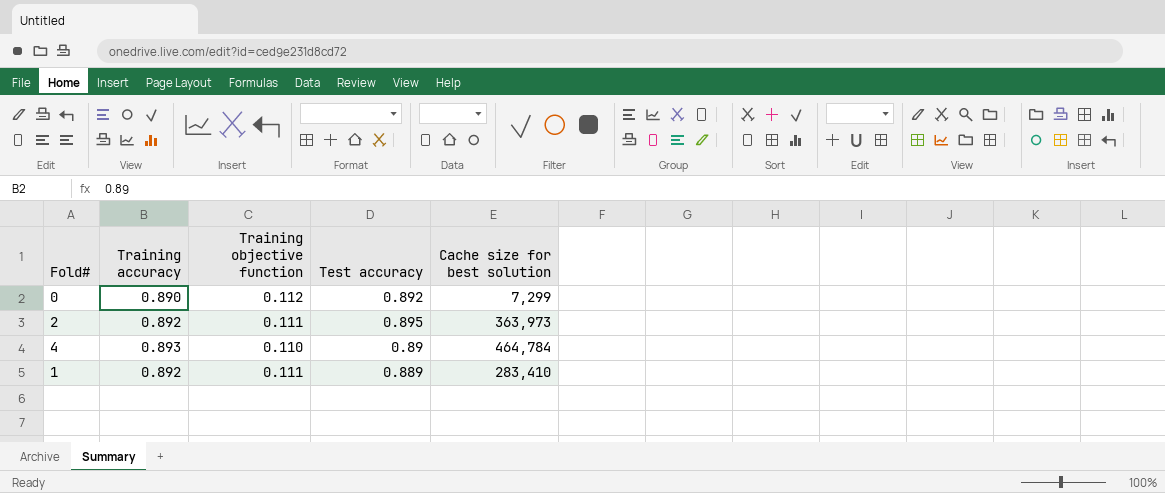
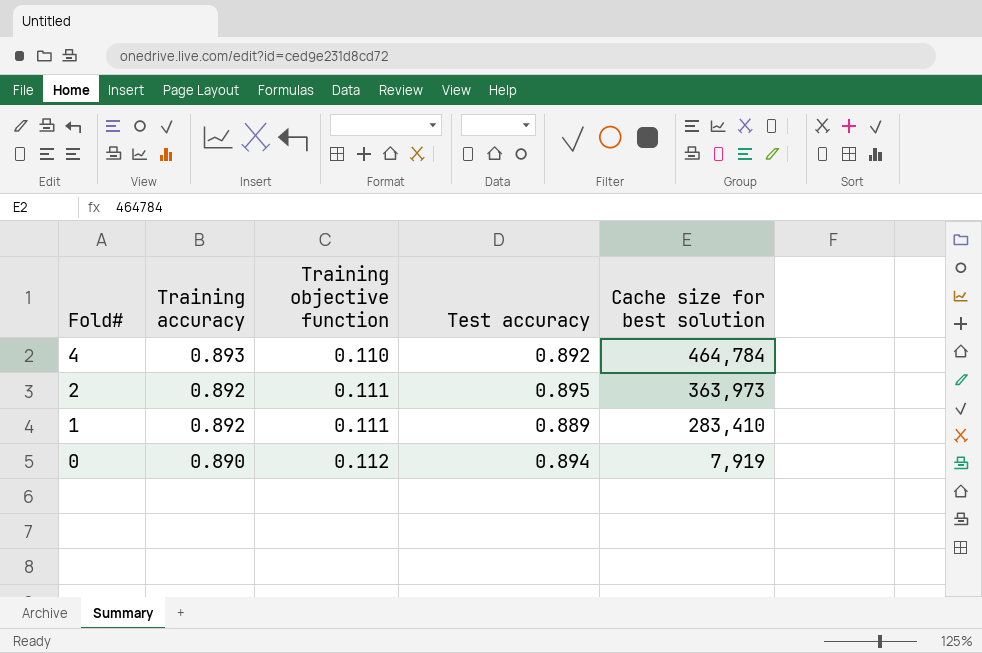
row order: none -> Fold# descending
4 | Test accuracy: 0.89 -> 0.892
0 | Test accuracy: 0.892 -> 0.894
0 | Cache size for best solution: 7,299 -> 7,919

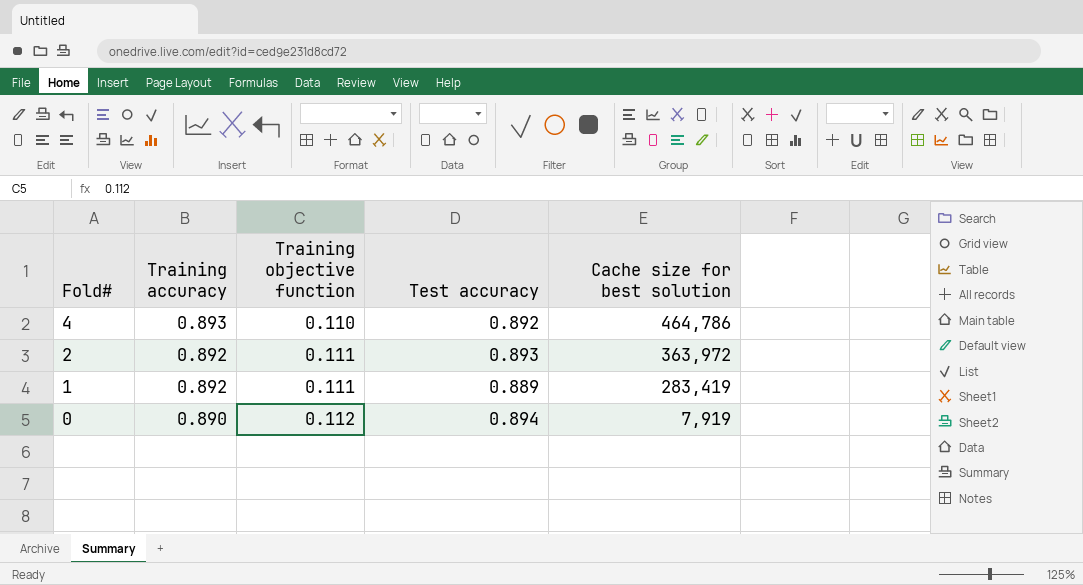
4 | Cache size for best solution: 464,784 -> 464,786
2 | Test accuracy: 0.895 -> 0.893
2 | Cache size for best solution: 363,973 -> 363,972
1 | Cache size for best solution: 283,410 -> 283,419

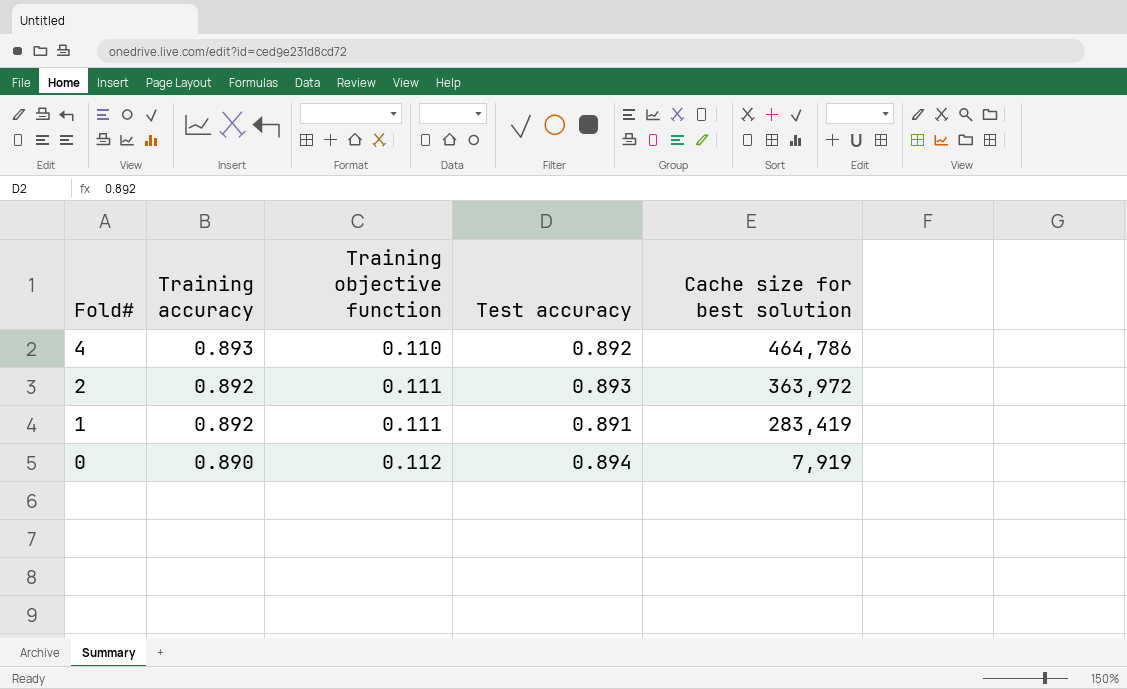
1 | Test accuracy: 0.889 -> 0.891

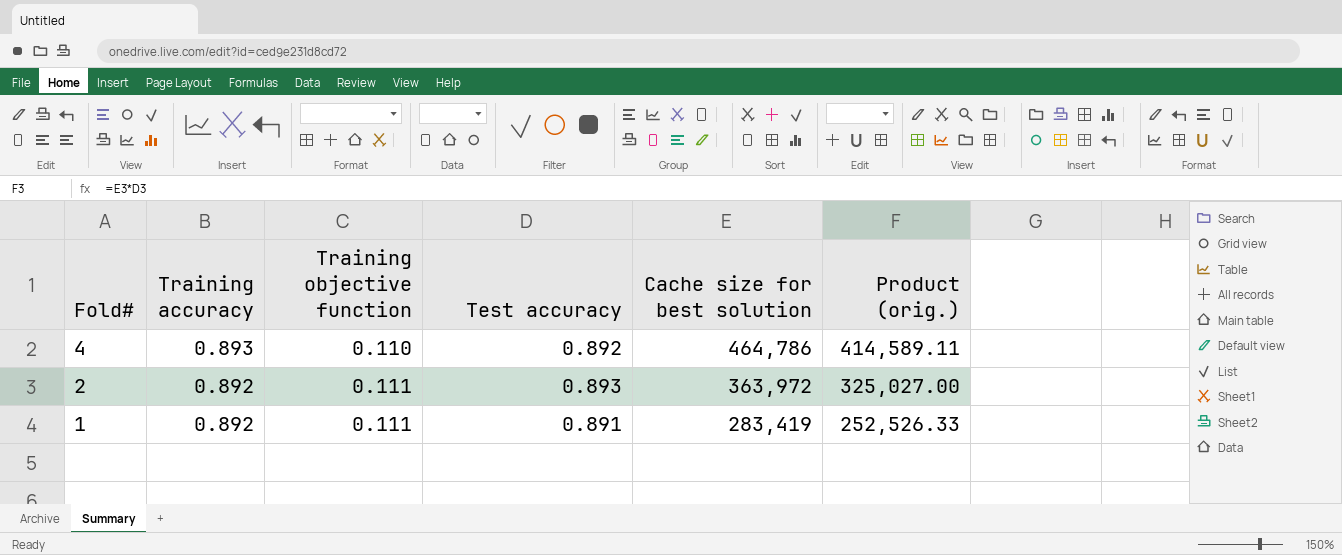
column Product (orig.) | formula: none -> [Test accuracy] * [Cache size for best solution]
row 0: 0.890 | 0.112 | 0.894 | 7,919 -> none

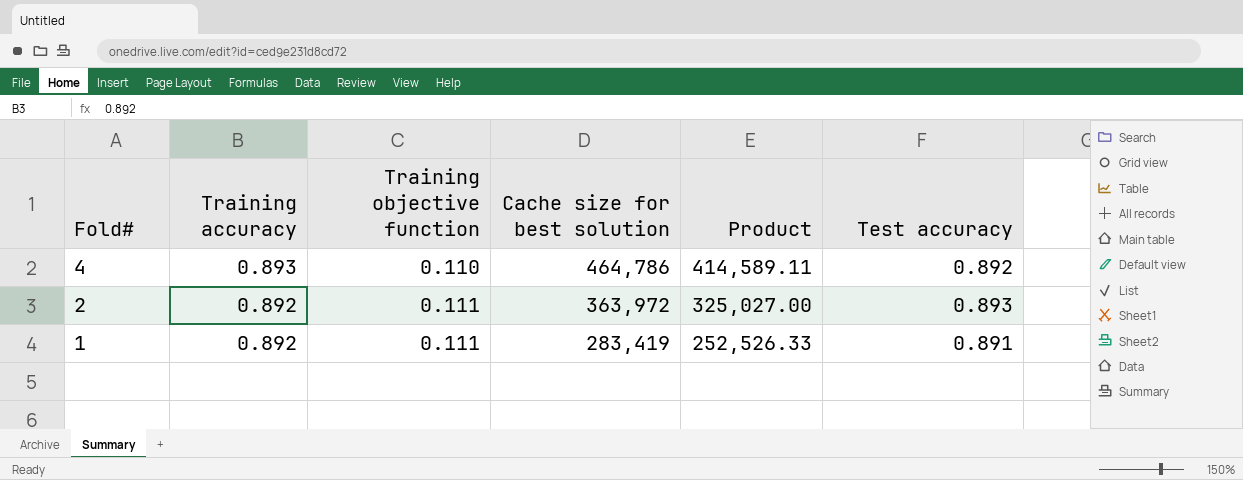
column name: Product (orig.) -> Product
column Test accuracy | position: 4 -> 6

